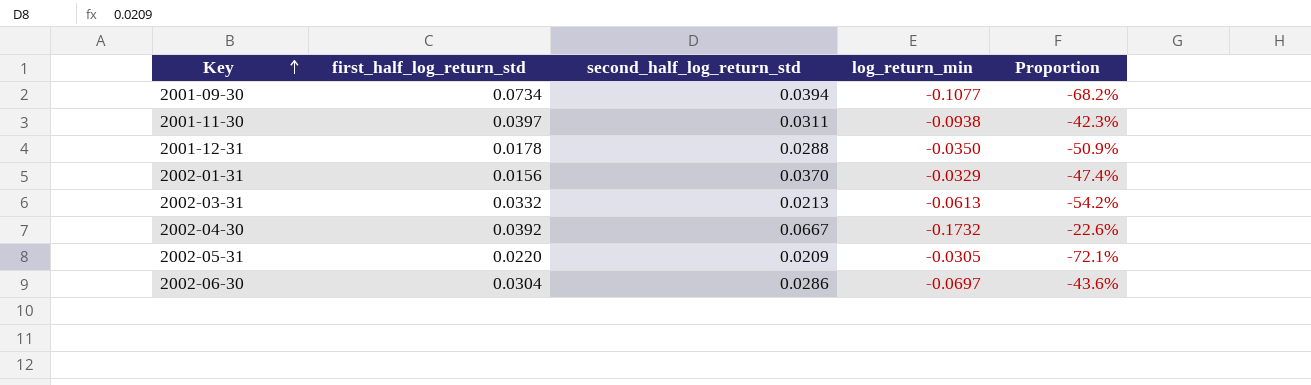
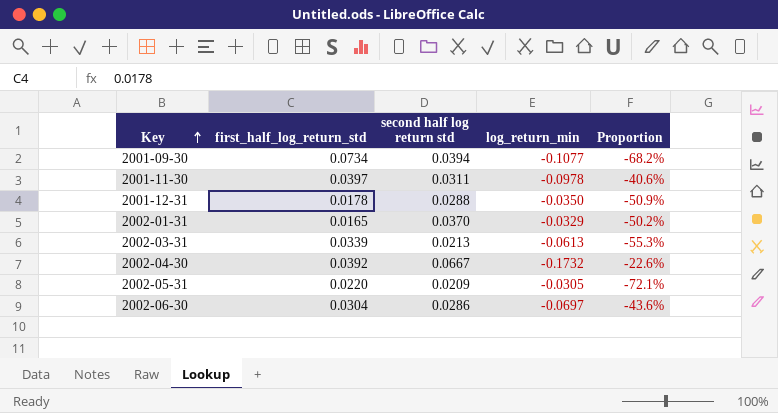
column name: second_half_log_return_std -> second half log return std
2001-11-30 | log_return_min: -0.0938 -> -0.0978
2001-11-30 | Proportion: -42.3% -> -40.6%
2002-01-31 | first_half_log_return_std: 0.0156 -> 0.0165
2002-01-31 | Proportion: -47.4% -> -50.2%
2002-03-31 | first_half_log_return_std: 0.0332 -> 0.0339
2002-03-31 | Proportion: -54.2% -> -55.3%

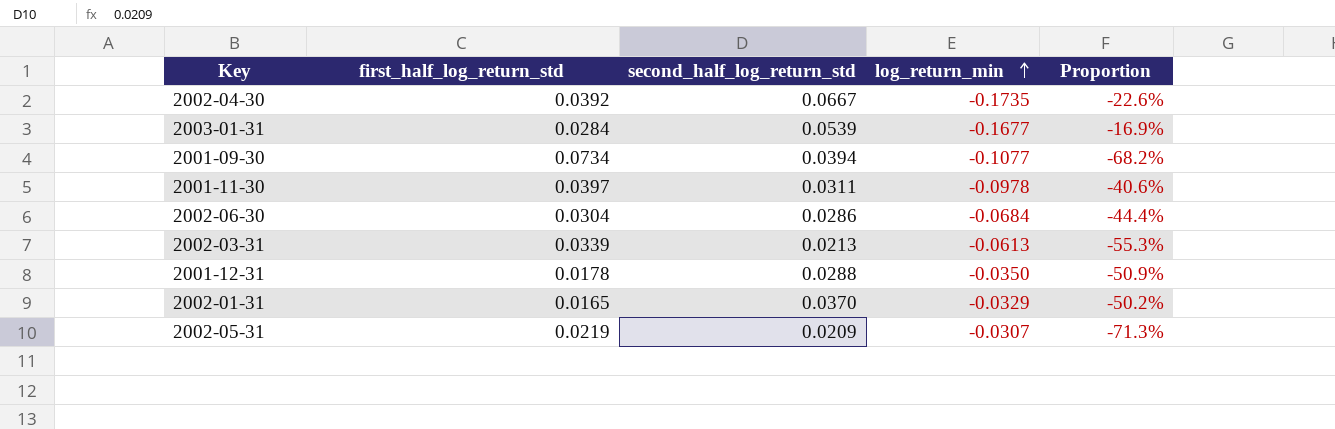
row order: Key ascending -> log_return_min ascending
column name: second half log return std -> second_half_log_return_std
2002-04-30 | log_return_min: -0.1732 -> -0.1735
row 2003-01-31: none -> 0.0284 | 0.0539 | -0.1677 | -16.9%
2002-06-30 | log_return_min: -0.0697 -> -0.0684
2002-06-30 | Proportion: -43.6% -> -44.4%
2002-05-31 | first_half_log_return_std: 0.0220 -> 0.0219
2002-05-31 | log_return_min: -0.0305 -> -0.0307
2002-05-31 | Proportion: -72.1% -> -71.3%

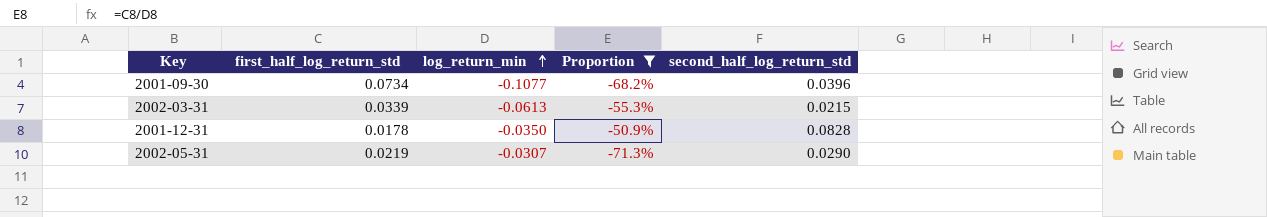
filter: none -> Proportion <= -50.9%
column second_half_log_return_std | position: 3 -> 5
2001-09-30 | second_half_log_return_std: 0.0394 -> 0.0396
2002-03-31 | second_half_log_return_std: 0.0213 -> 0.0215
2001-12-31 | second_half_log_return_std: 0.0288 -> 0.0828
2002-05-31 | second_half_log_return_std: 0.0209 -> 0.0290

